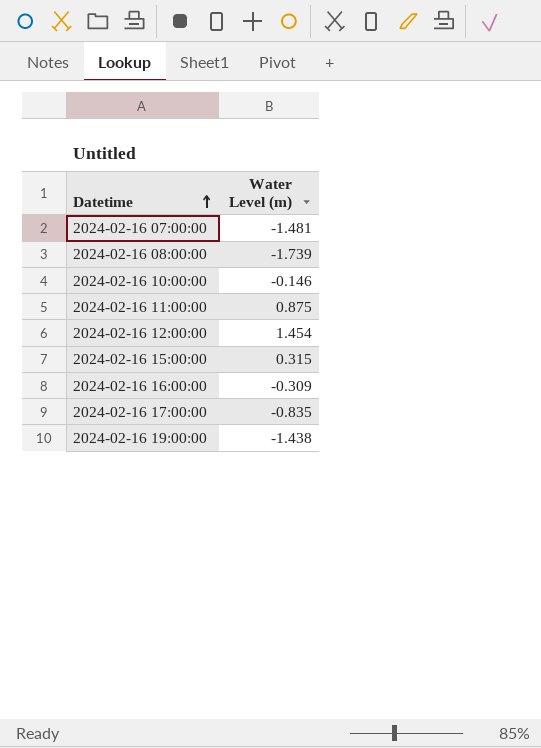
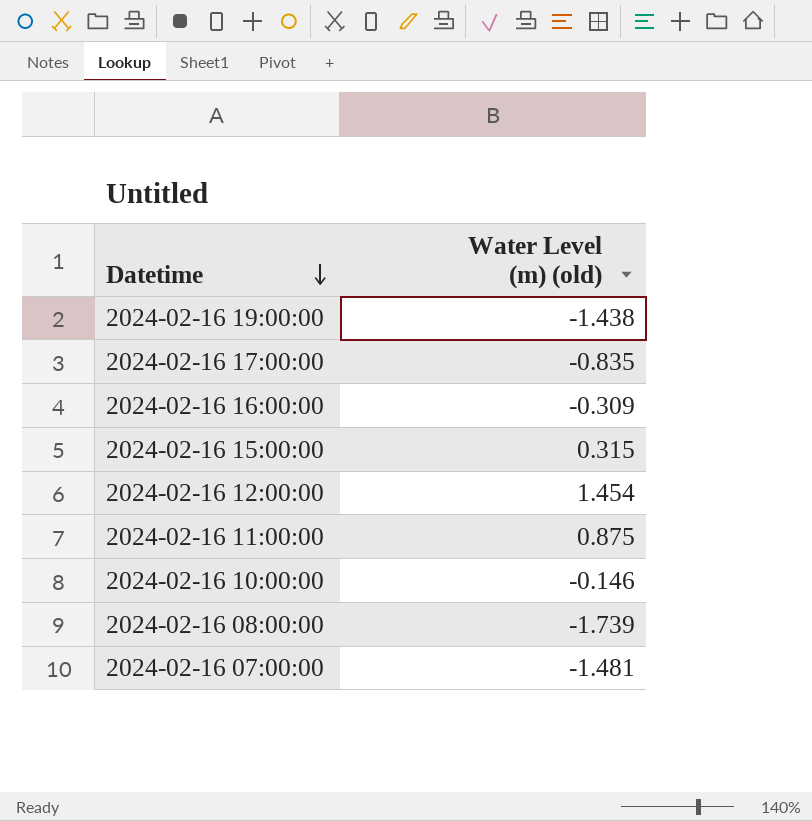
row order: Datetime ascending -> Datetime descending
column name: Water Level (m) -> Water Level (m) (old)

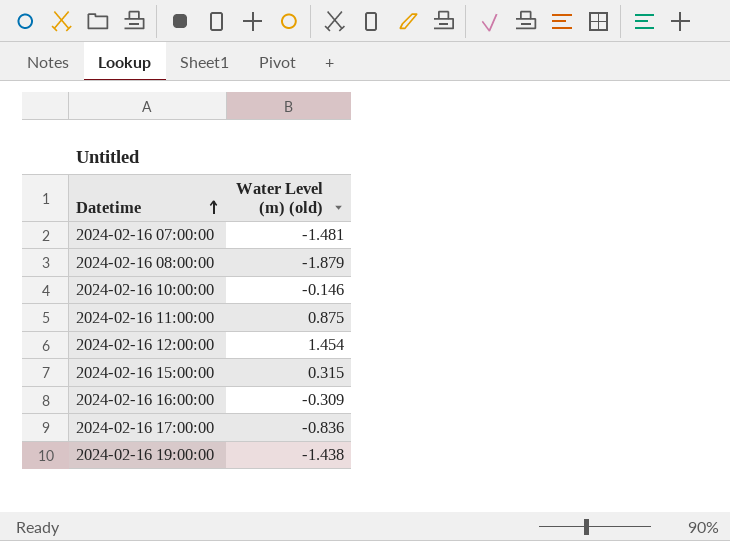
row order: Datetime descending -> Datetime ascending
2024-02-16 08:00:00 | Water Level (m) (old): -1.739 -> -1.879
2024-02-16 17:00:00 | Water Level (m) (old): -0.835 -> -0.836

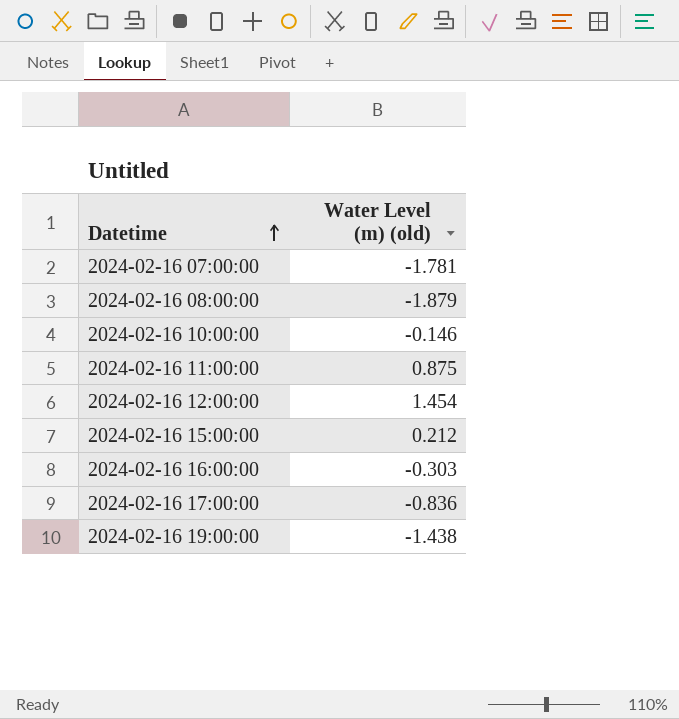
2024-02-16 07:00:00 | Water Level (m) (old): -1.481 -> -1.781
2024-02-16 15:00:00 | Water Level (m) (old): 0.315 -> 0.212
2024-02-16 16:00:00 | Water Level (m) (old): -0.309 -> -0.303

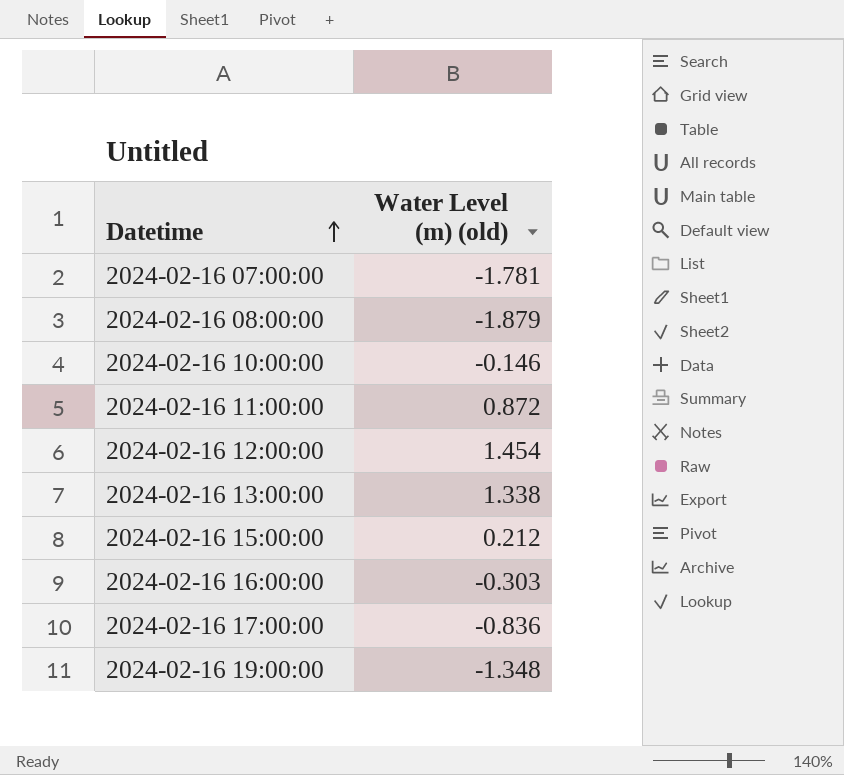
2024-02-16 11:00:00 | Water Level (m) (old): 0.875 -> 0.872
row 2024-02-16 13:00:00: none -> 1.338
2024-02-16 19:00:00 | Water Level (m) (old): -1.438 -> -1.348

